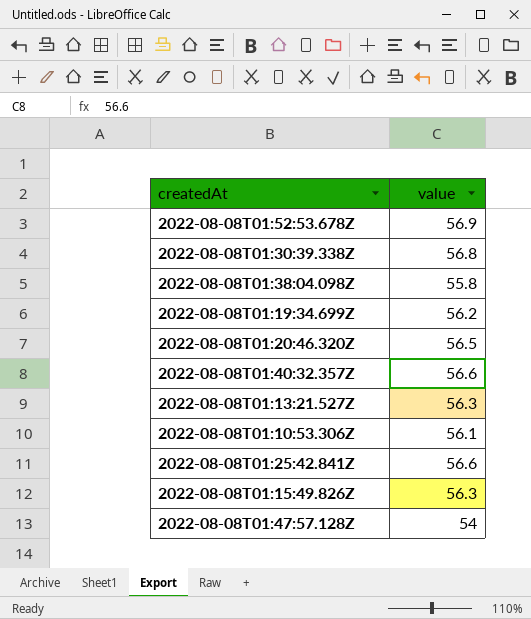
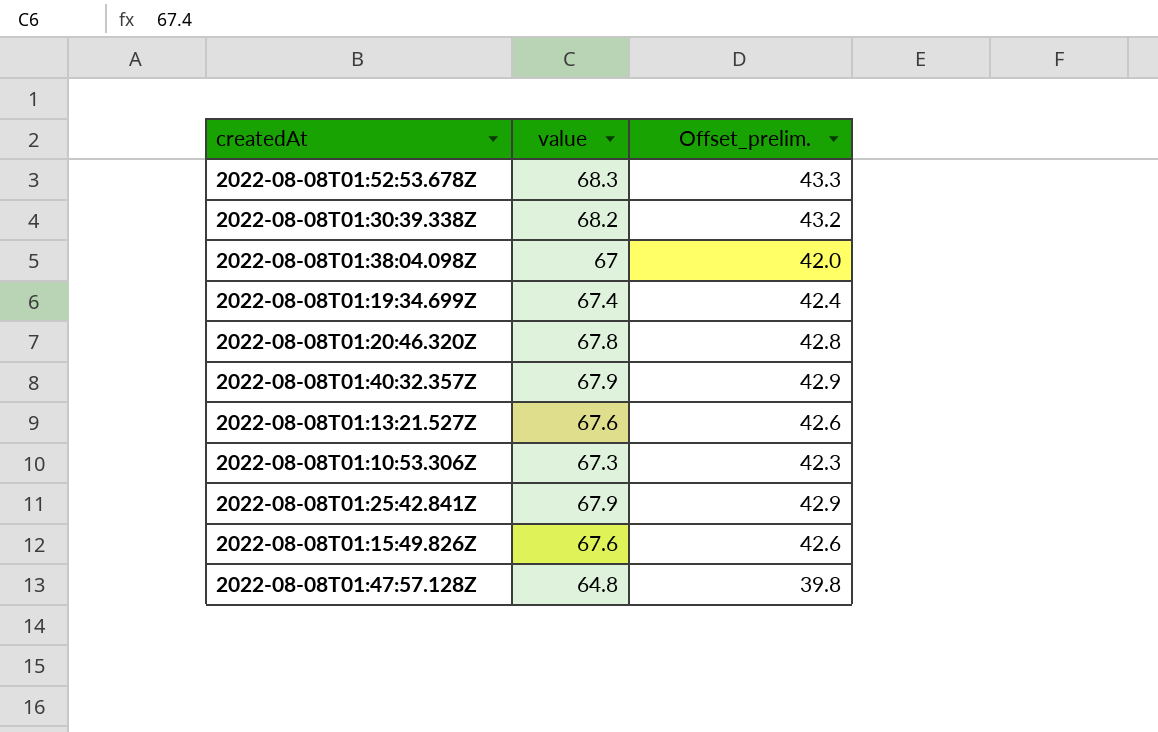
column Offset_prelim. | formula: none -> [value] - 25
2022-08-08T01:52:53.678Z | value: 56.9 -> 68.3
2022-08-08T01:30:39.338Z | value: 56.8 -> 68.2
2022-08-08T01:38:04.098Z | value: 55.8 -> 67
2022-08-08T01:19:34.699Z | value: 56.2 -> 67.4
2022-08-08T01:20:46.320Z | value: 56.5 -> 67.8
2022-08-08T01:40:32.357Z | value: 56.6 -> 67.9
2022-08-08T01:13:21.527Z | value: 56.3 -> 67.6
2022-08-08T01:10:53.306Z | value: 56.1 -> 67.3
2022-08-08T01:25:42.841Z | value: 56.6 -> 67.9
2022-08-08T01:15:49.826Z | value: 56.3 -> 67.6
2022-08-08T01:47:57.128Z | value: 54 -> 64.8

